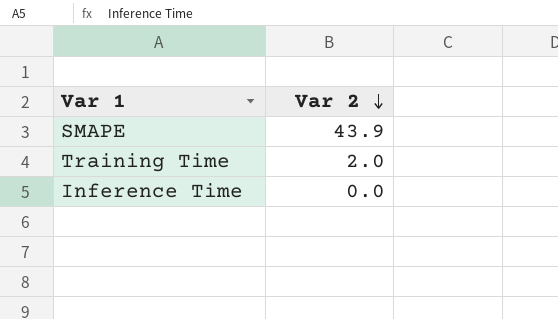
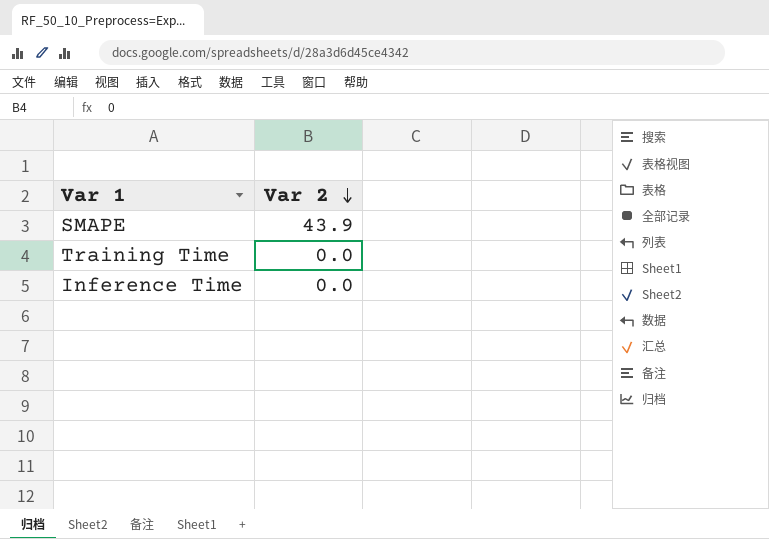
Training Time | Var 2: 2.0 -> 0.0

